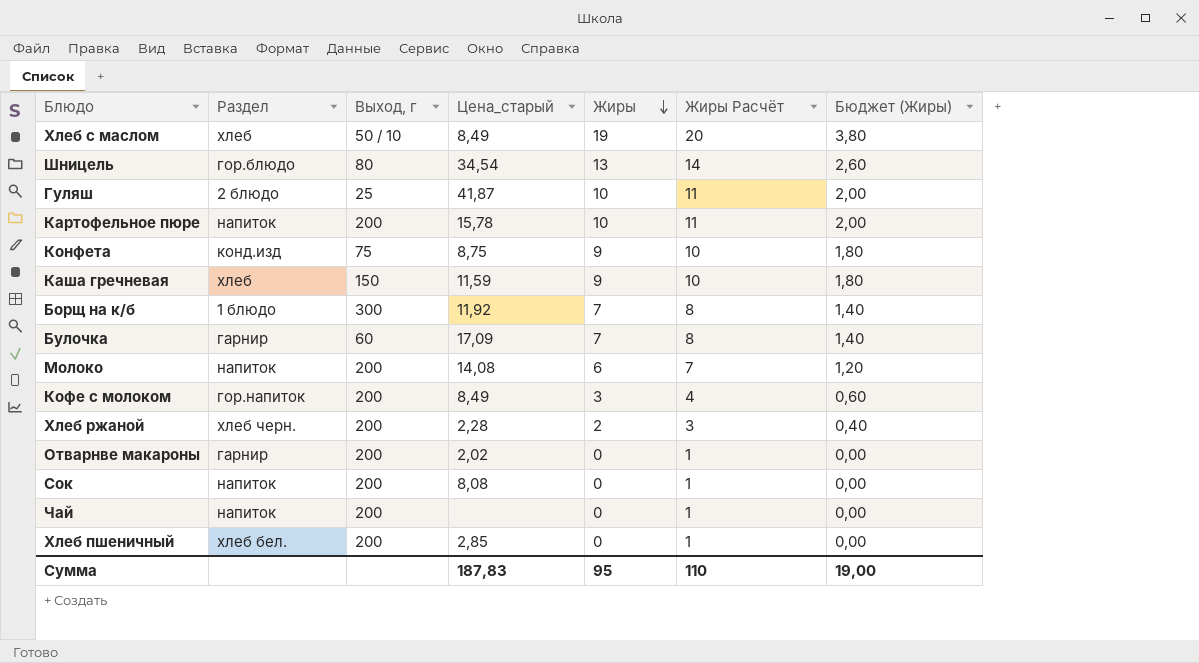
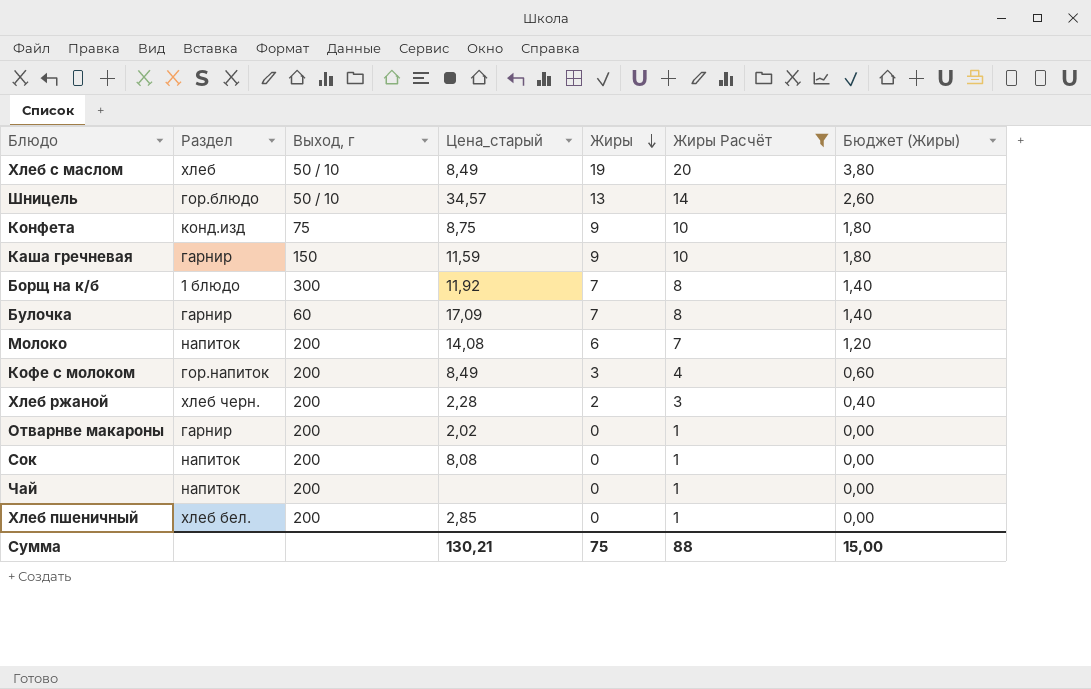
filter: none -> Жиры Расчёт != 11
Шницель | Выход, г: 80 -> 50 / 10
Шницель | Цена_старый: 34,54 -> 34,57
Каша гречневая | Раздел: хлеб -> гарнир
Сумма | Цена_старый: 187,83 -> 130,21
Сумма | Жиры: 95 -> 75
Сумма | Жиры Расчёт: 110 -> 88
Сумма | Бюджет (Жиры): 19,00 -> 15,00

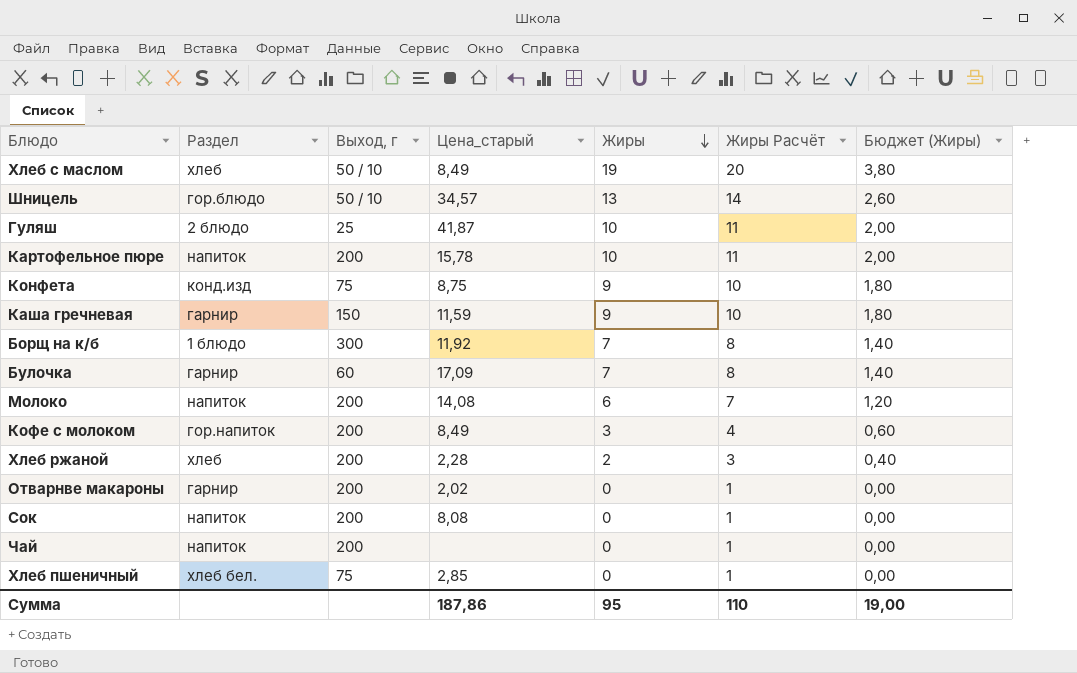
filter: Жиры Расчёт != 11 -> none
Хлеб ржаной | Раздел: хлеб черн. -> хлеб
Хлеб пшеничный | Выход, г: 200 -> 75
Сумма | Цена_старый: 130,21 -> 187,86
Сумма | Жиры: 75 -> 95
Сумма | Жиры Расчёт: 88 -> 110
Сумма | Бюджет (Жиры): 15,00 -> 19,00

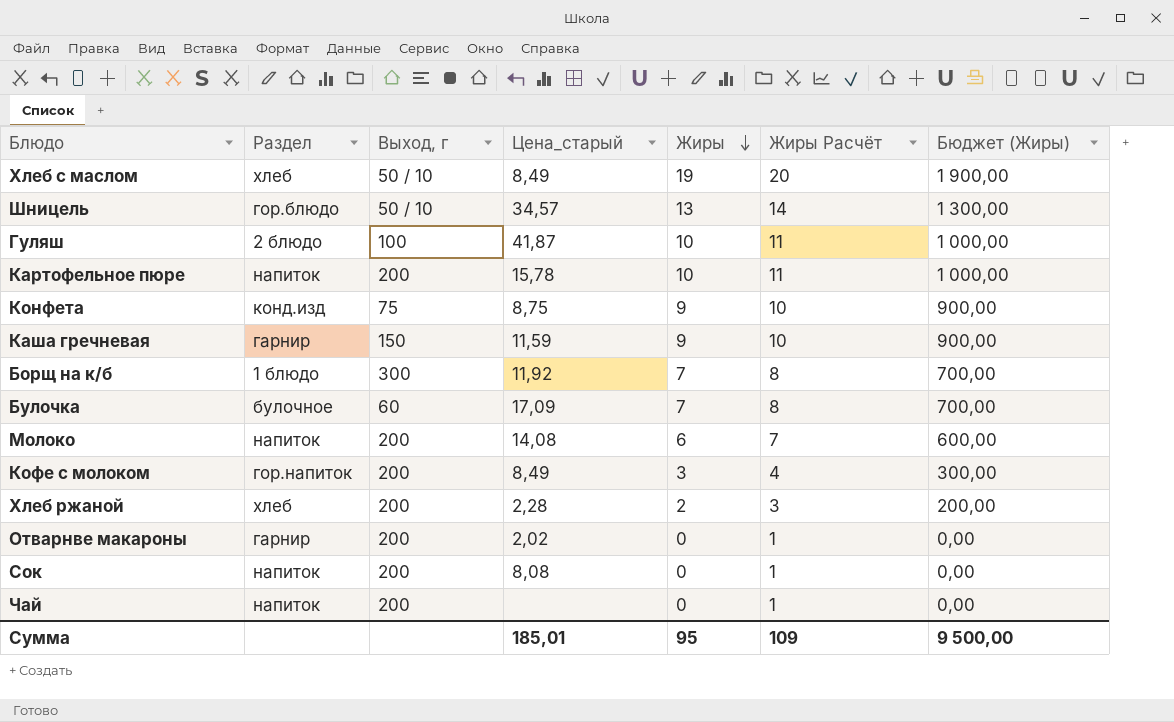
column Бюджет (Жиры) | formula: [Жиры] * 0,2 -> [Жиры] * 100
row Хлеб пшеничный: хлеб бел. | 75 | 2,85 | 0 | 1 | 0,00 -> none
Гуляш | Выход, г: 25 -> 100
Булочка | Раздел: гарнир -> булочное
Сумма | Цена_старый: 187,86 -> 185,01
Сумма | Жиры Расчёт: 110 -> 109
Сумма | Бюджет (Жиры): 19,00 -> 9 500,00

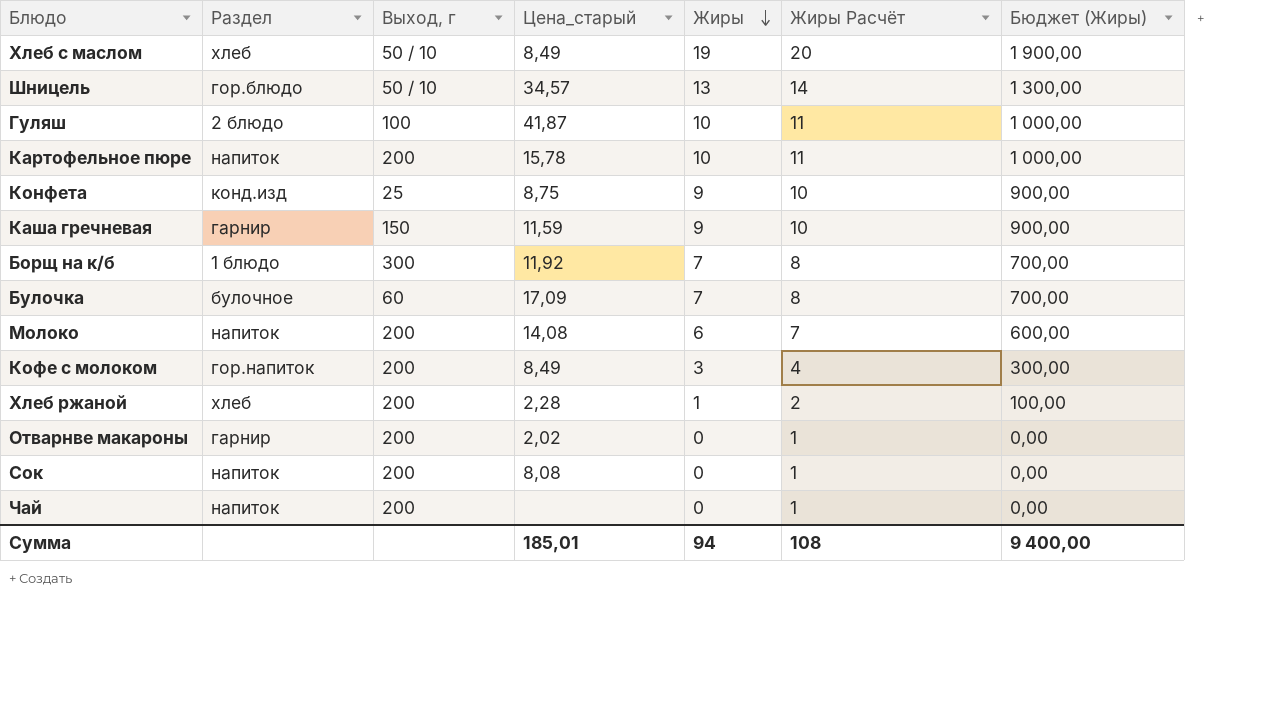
Конфета | Выход, г: 75 -> 25
Хлеб ржаной | Жиры: 2 -> 1
Хлеб ржаной | Жиры Расчёт: 3 -> 2
Хлеб ржаной | Бюджет (Жиры): 200,00 -> 100,00
Сумма | Жиры: 95 -> 94
Сумма | Жиры Расчёт: 109 -> 108
Сумма | Бюджет (Жиры): 9 500,00 -> 9 400,00

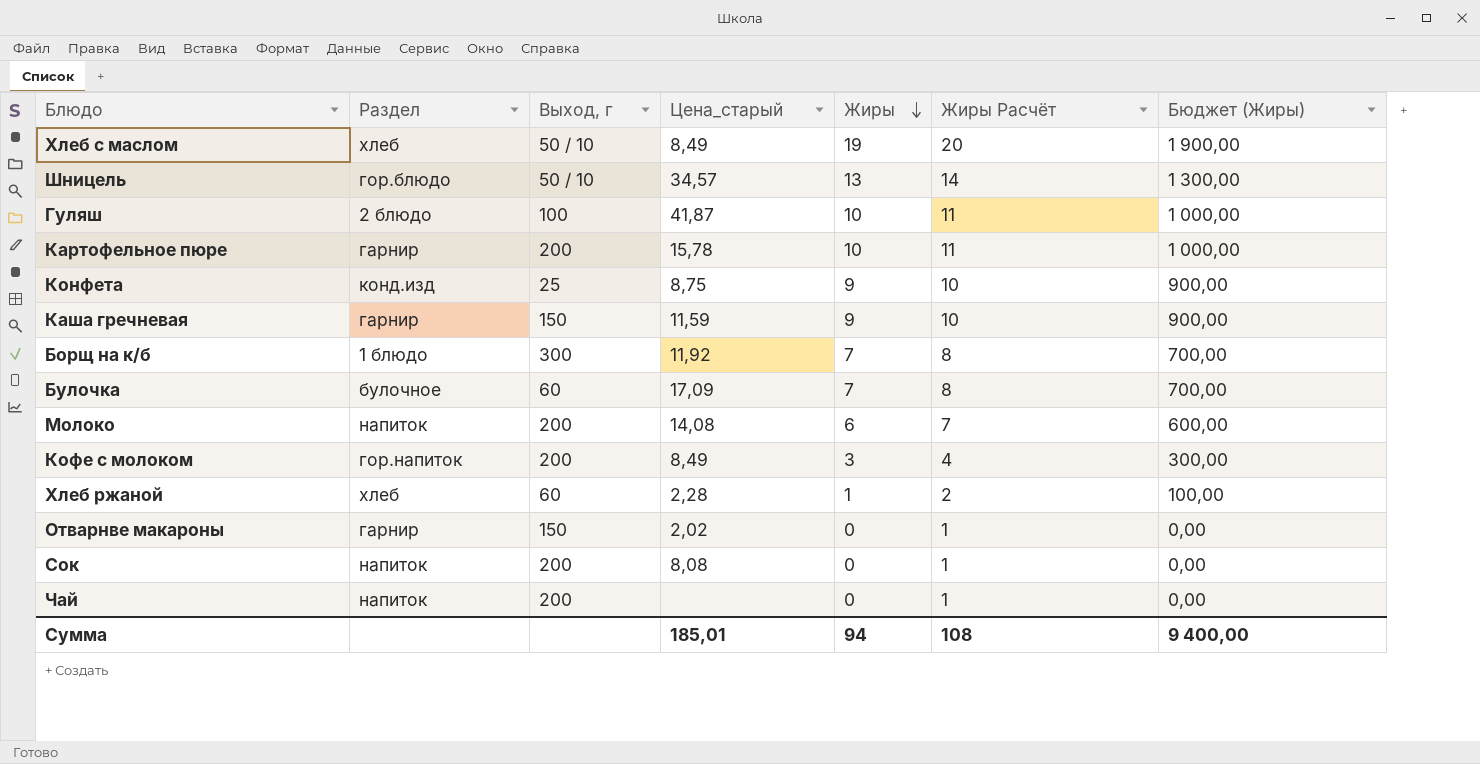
Картофельное пюре | Раздел: напиток -> гарнир
Хлеб ржаной | Выход, г: 200 -> 60
Отварнве макароны | Выход, г: 200 -> 150

